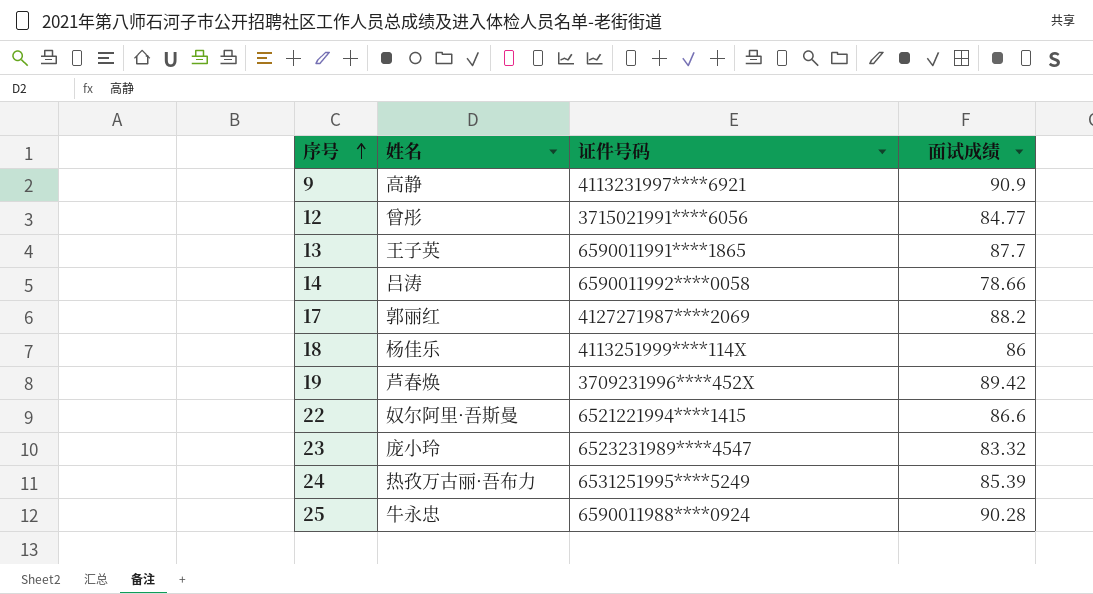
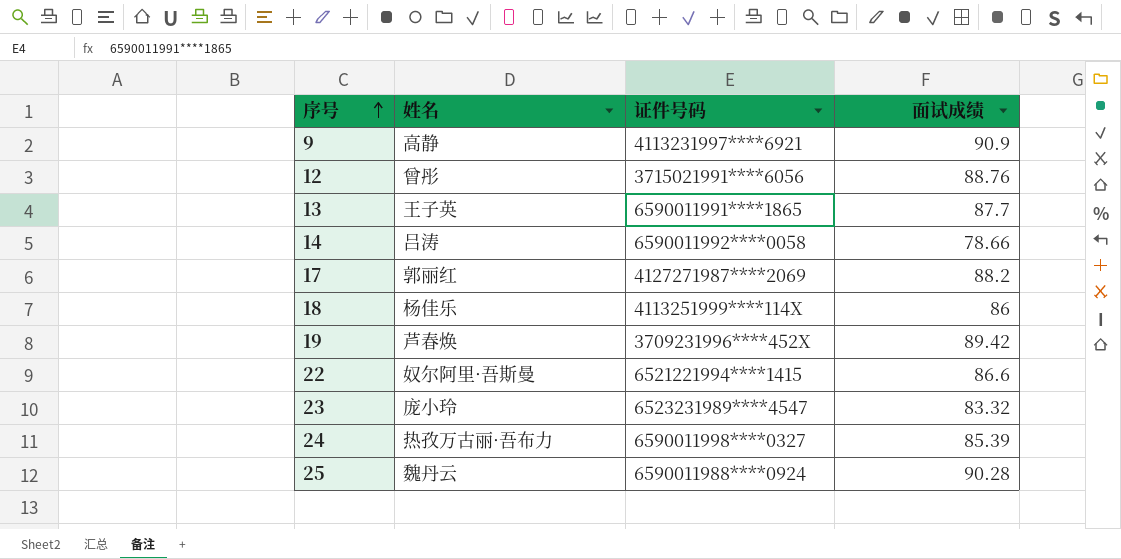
12 | 面试成绩: 84.77 -> 88.76
24 | 证件号码: 6531251995****5249 -> 6590011998****0327
25 | 姓名: 牛永忠 -> 魏丹云

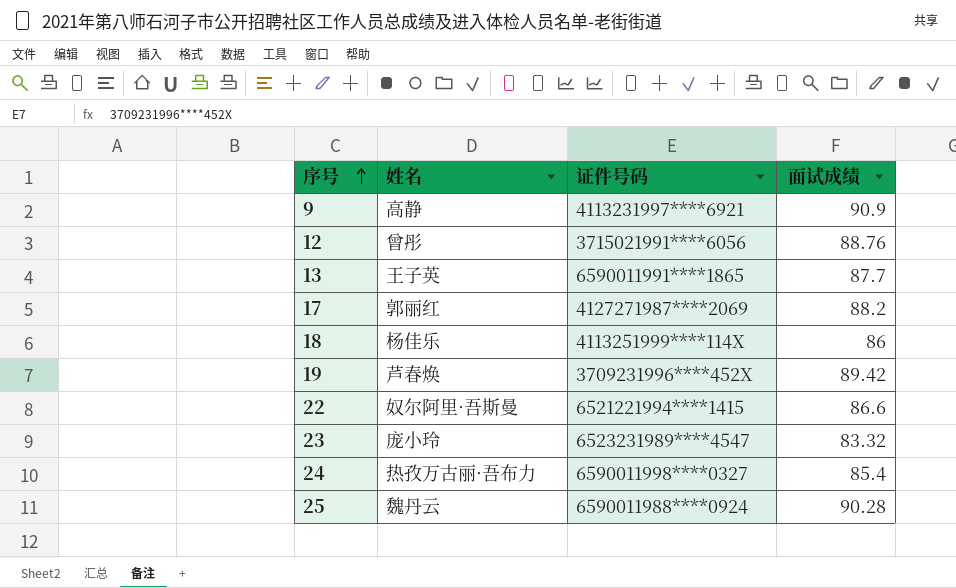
row 14: 吕涛 | 6590011992****0058 | 78.66 -> none
24 | 面试成绩: 85.39 -> 85.4

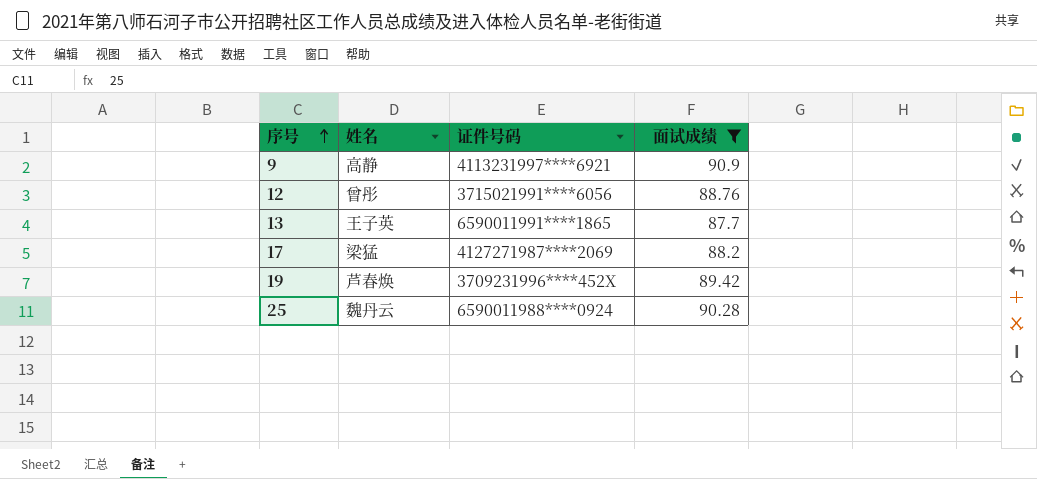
filter: none -> 面试成绩 >= 87.7
17 | 姓名: 郭丽红 -> 梁猛

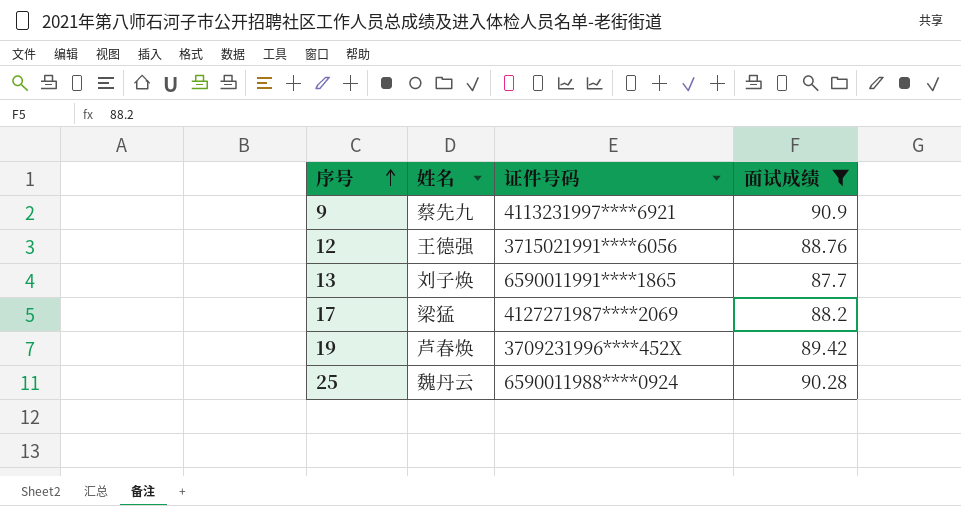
9 | 姓名: 高静 -> 蔡先九
12 | 姓名: 曾彤 -> 王德强
13 | 姓名: 王子英 -> 刘子焕

